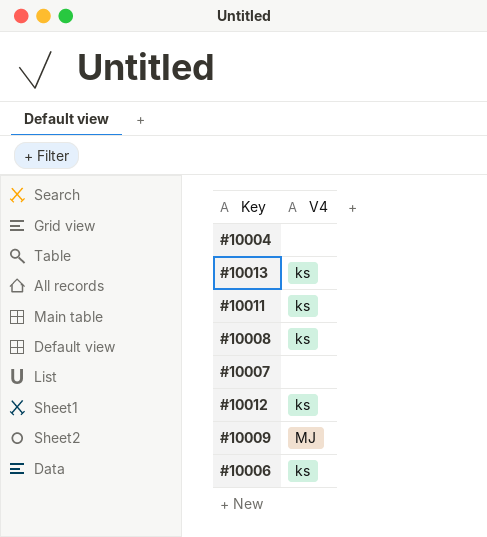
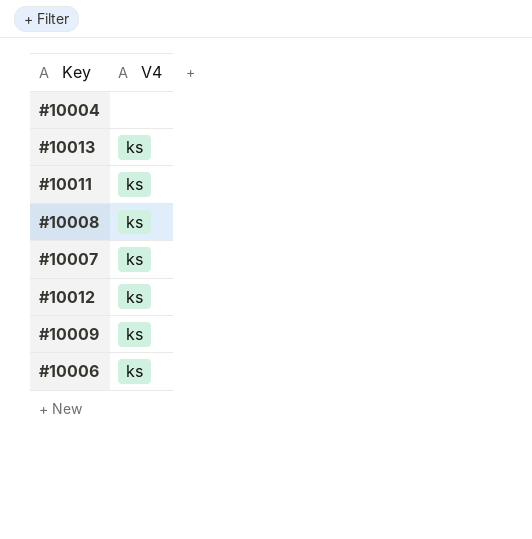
#10007 | V4: none -> ks
#10009 | V4: MJ -> ks

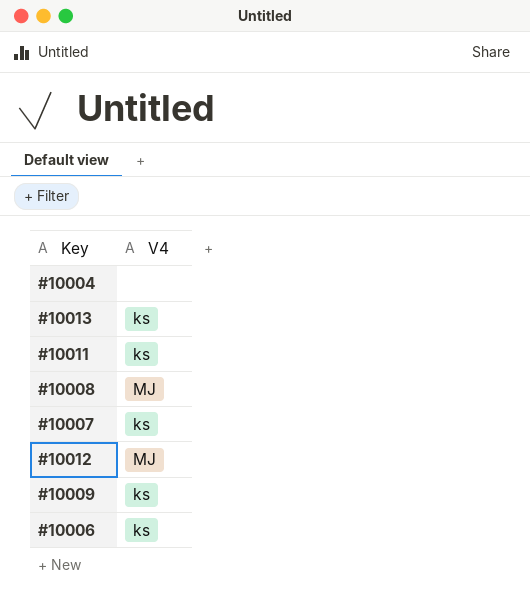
#10008 | V4: ks -> MJ
#10012 | V4: ks -> MJ

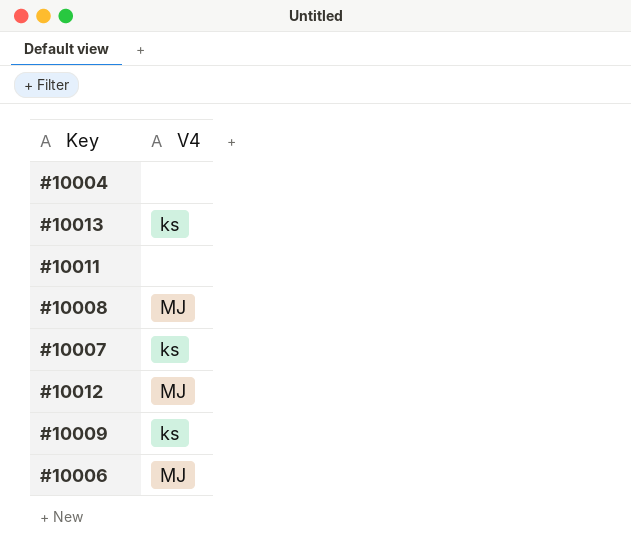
#10011 | V4: ks -> none
#10006 | V4: ks -> MJ

